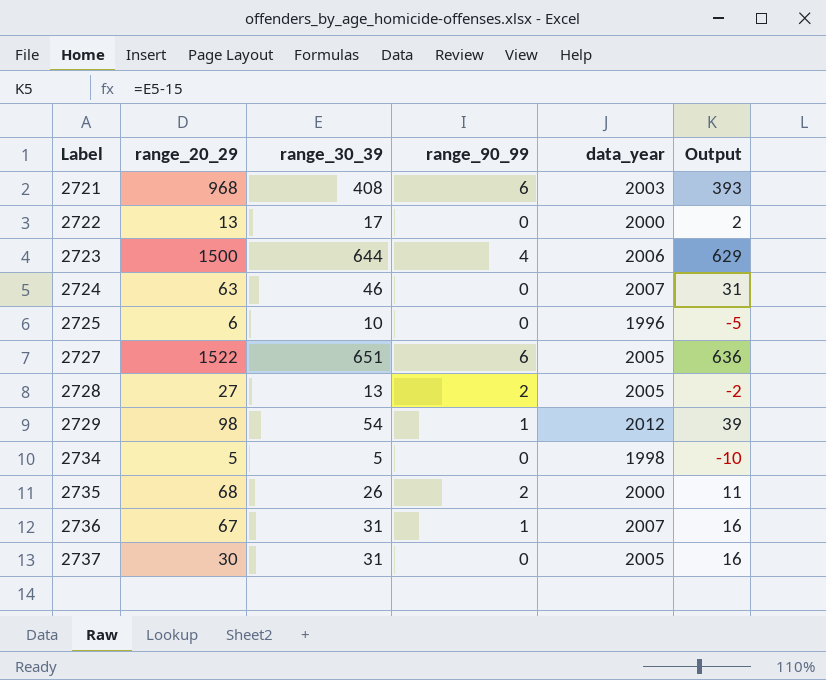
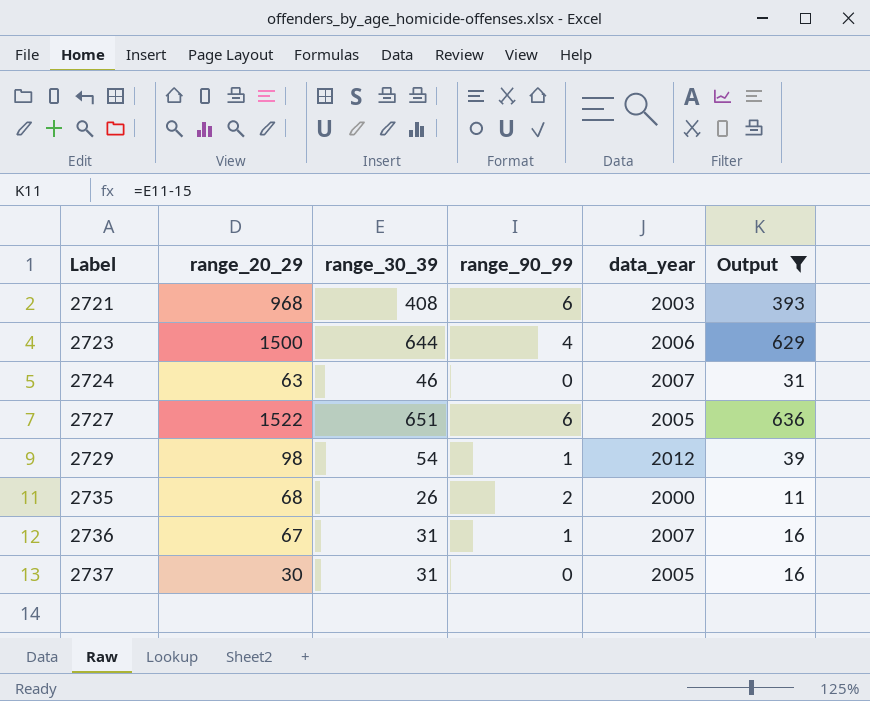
filter: none -> Output >= 11

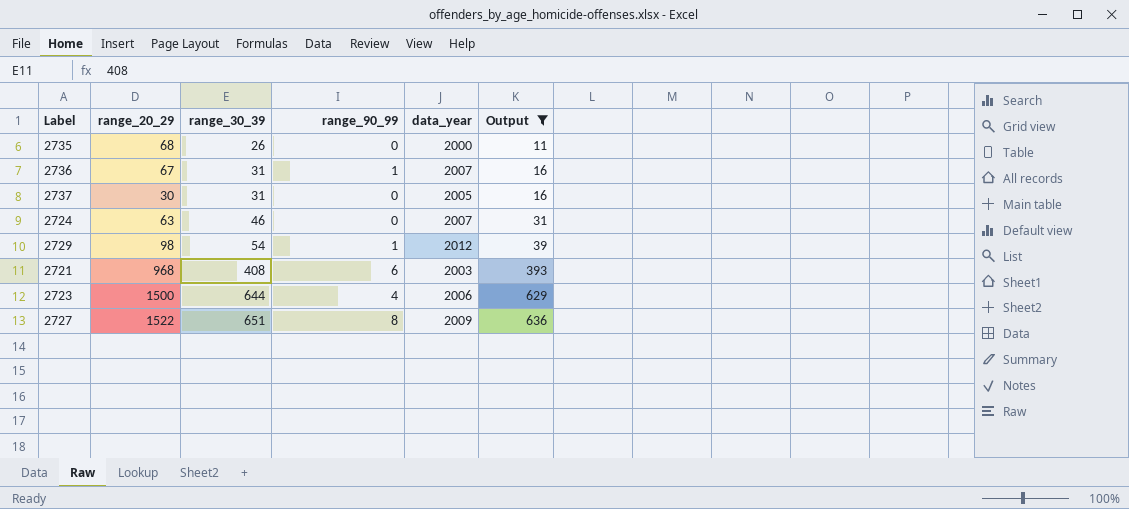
row order: Label ascending -> range_30_39 ascending
2735 | range_90_99: 2 -> 0
2727 | range_90_99: 6 -> 8
2727 | data_year: 2005 -> 2009

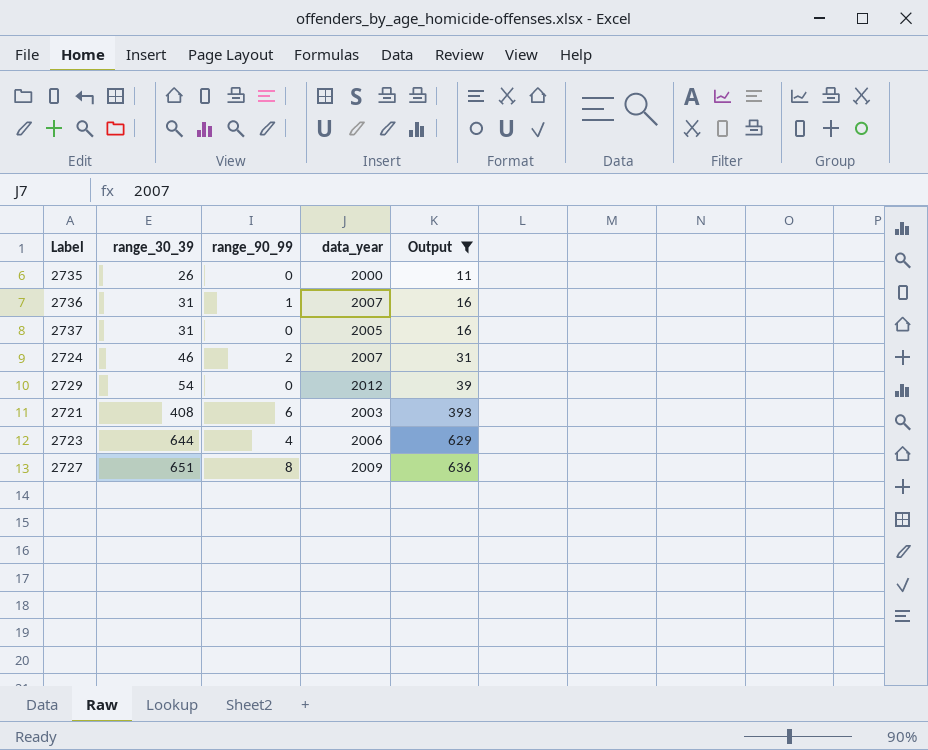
column range_20_29 | position: 2 -> none
2724 | range_90_99: 0 -> 2
2729 | range_90_99: 1 -> 0

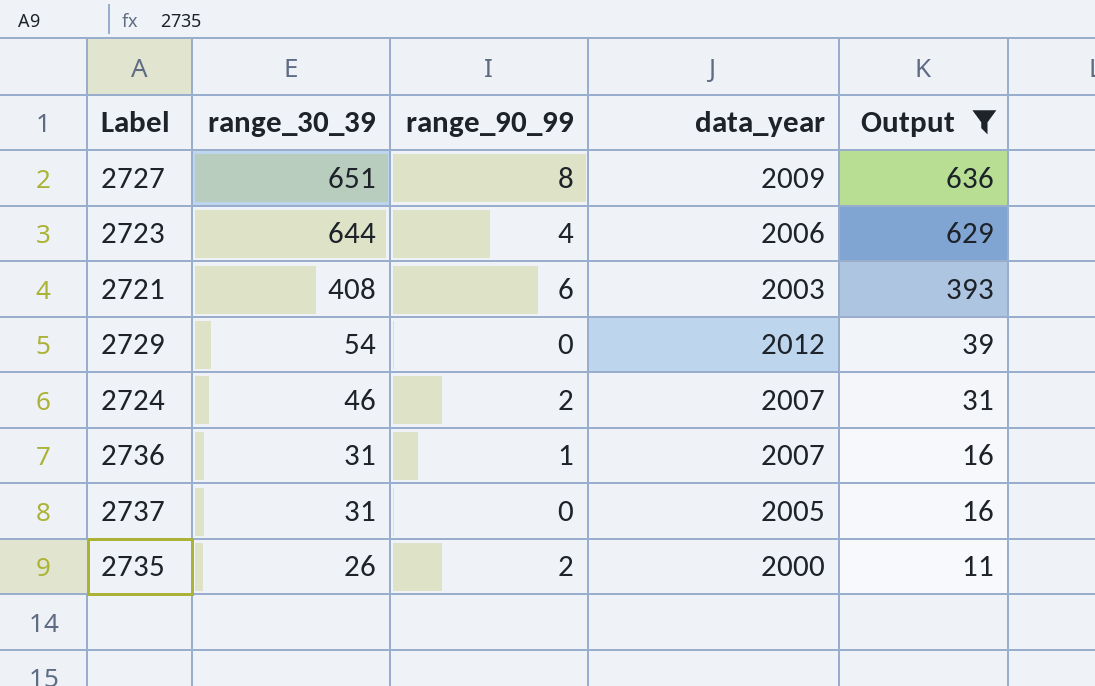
row order: range_30_39 ascending -> range_30_39 descending
2735 | range_90_99: 0 -> 2

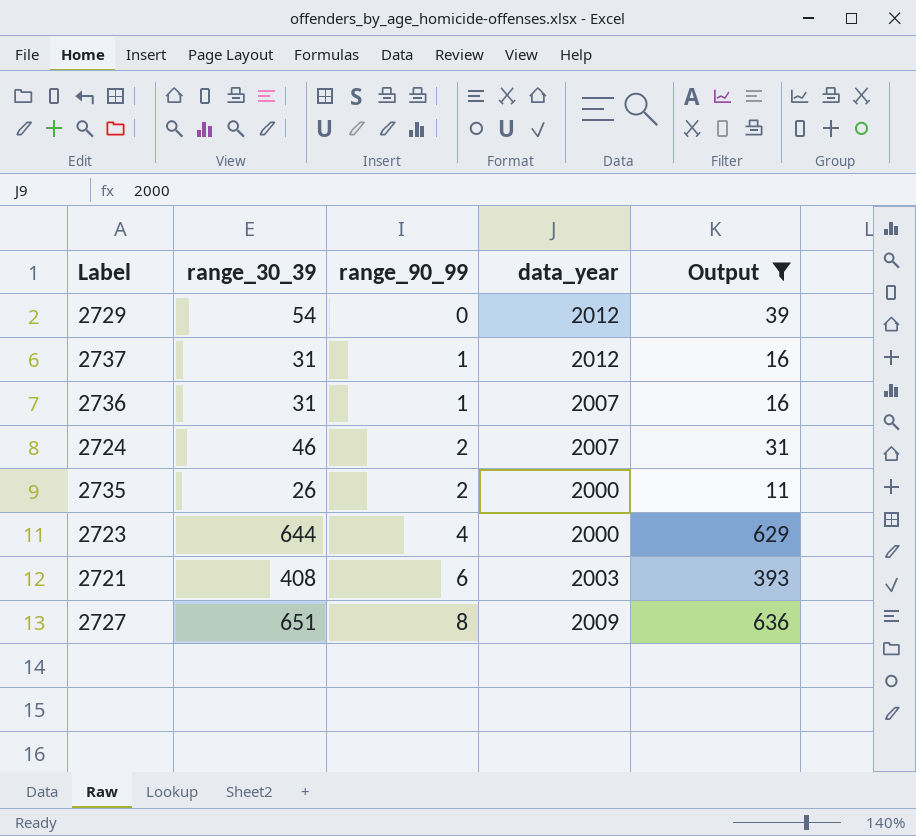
row order: range_30_39 descending -> range_90_99 ascending
2737 | range_90_99: 0 -> 1
2737 | data_year: 2005 -> 2012
2723 | data_year: 2006 -> 2000

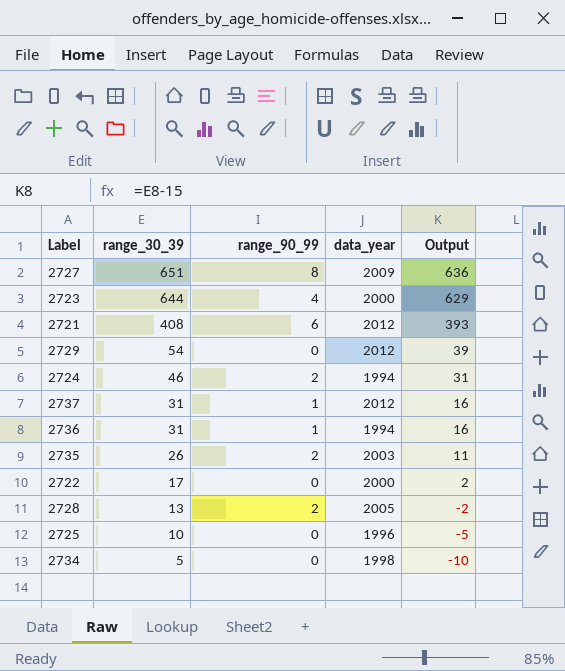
filter: Output >= 11 -> none
row order: range_90_99 ascending -> range_30_39 descending
2721 | data_year: 2003 -> 2012
2724 | data_year: 2007 -> 1994
2736 | data_year: 2007 -> 1994
2735 | data_year: 2000 -> 2003

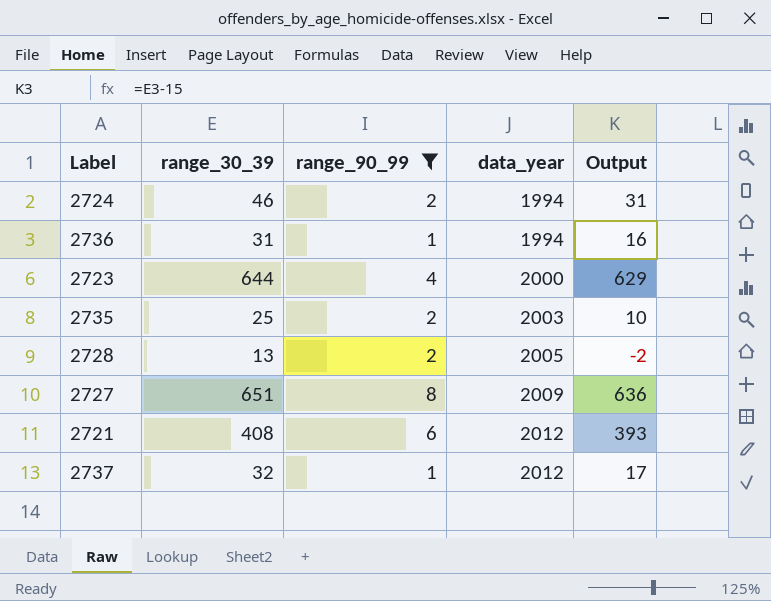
filter: none -> range_90_99 != 0
row order: range_30_39 descending -> data_year ascending
2735 | range_30_39: 26 -> 25
2735 | Output: 11 -> 10
2737 | range_30_39: 31 -> 32
2737 | Output: 16 -> 17

